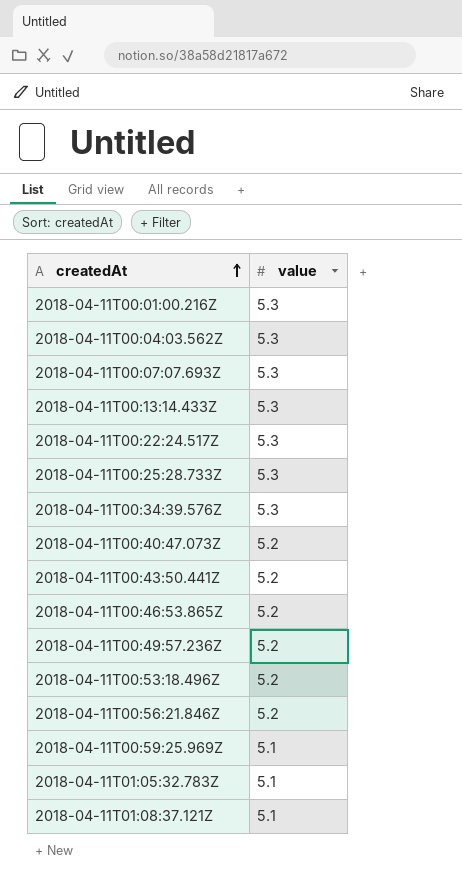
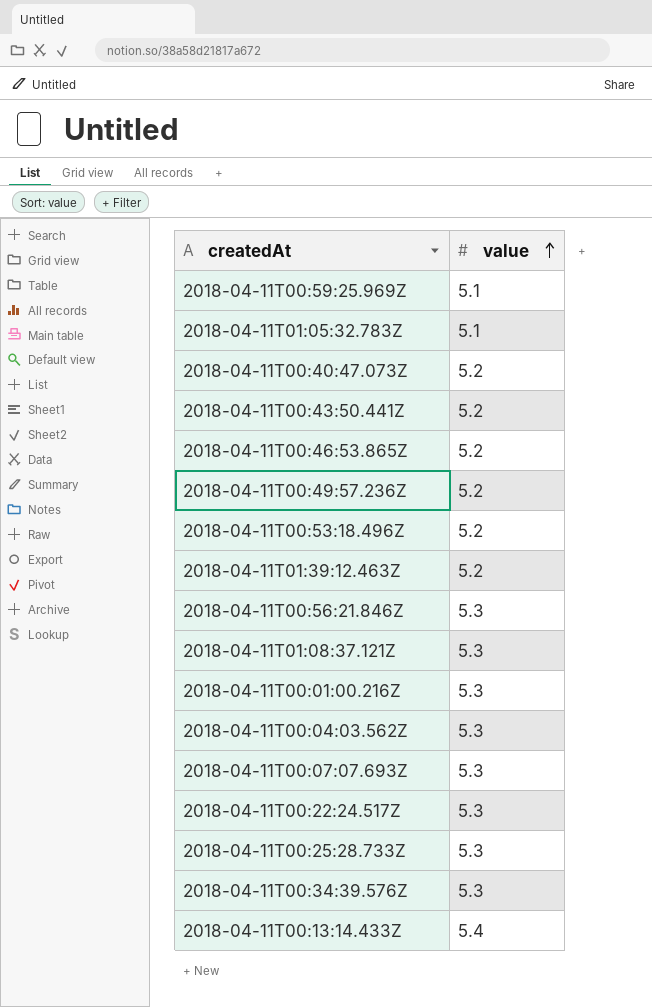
row order: createdAt ascending -> value ascending
row 2018-04-11T01:39:12.463Z: none -> 5.2
2018-04-11T00:56:21.846Z | value: 5.2 -> 5.3
2018-04-11T01:08:37.121Z | value: 5.1 -> 5.3
2018-04-11T00:13:14.433Z | value: 5.3 -> 5.4

